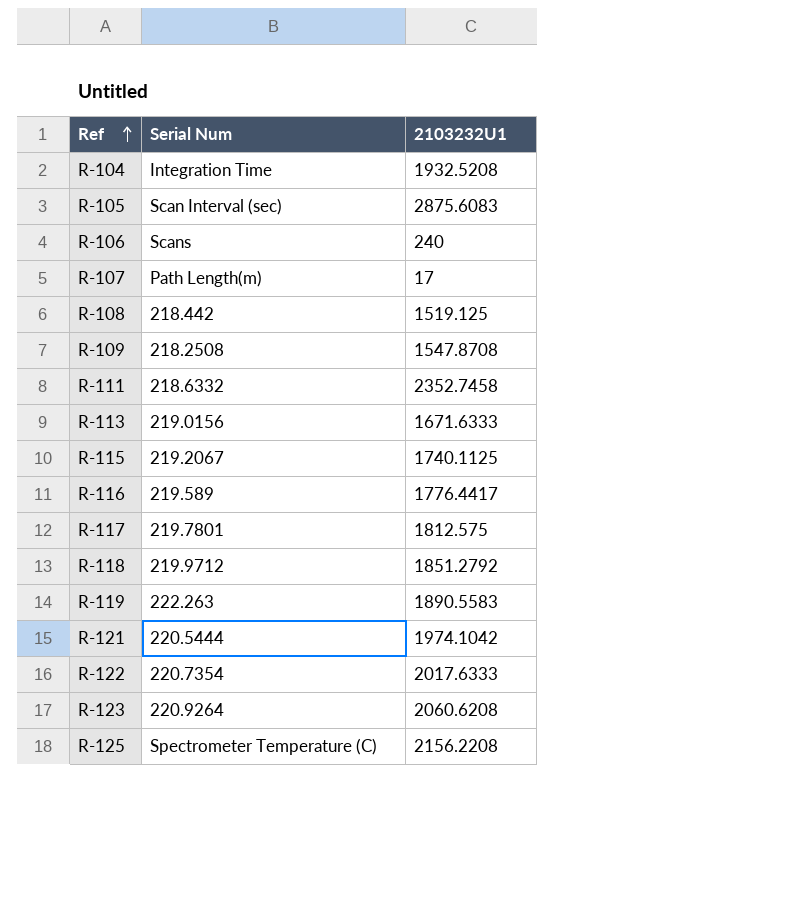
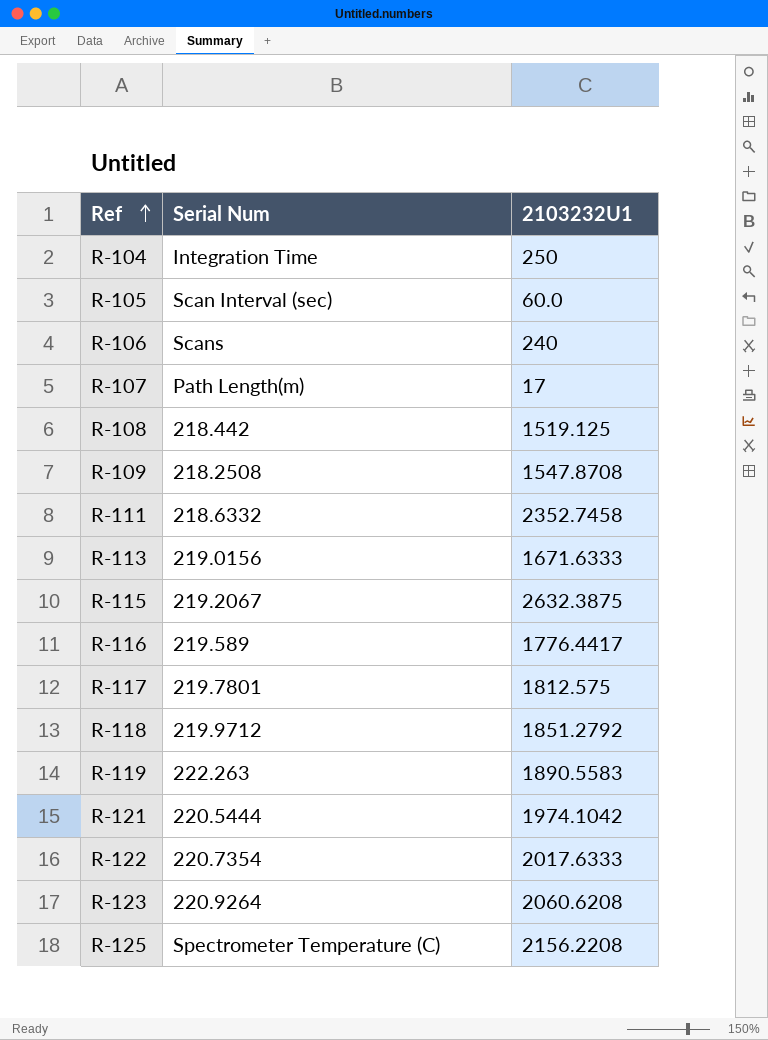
R-104 | 2103232U1: 1932.5208 -> 250
R-105 | 2103232U1: 2875.6083 -> 60.0
R-115 | 2103232U1: 1740.1125 -> 2632.3875

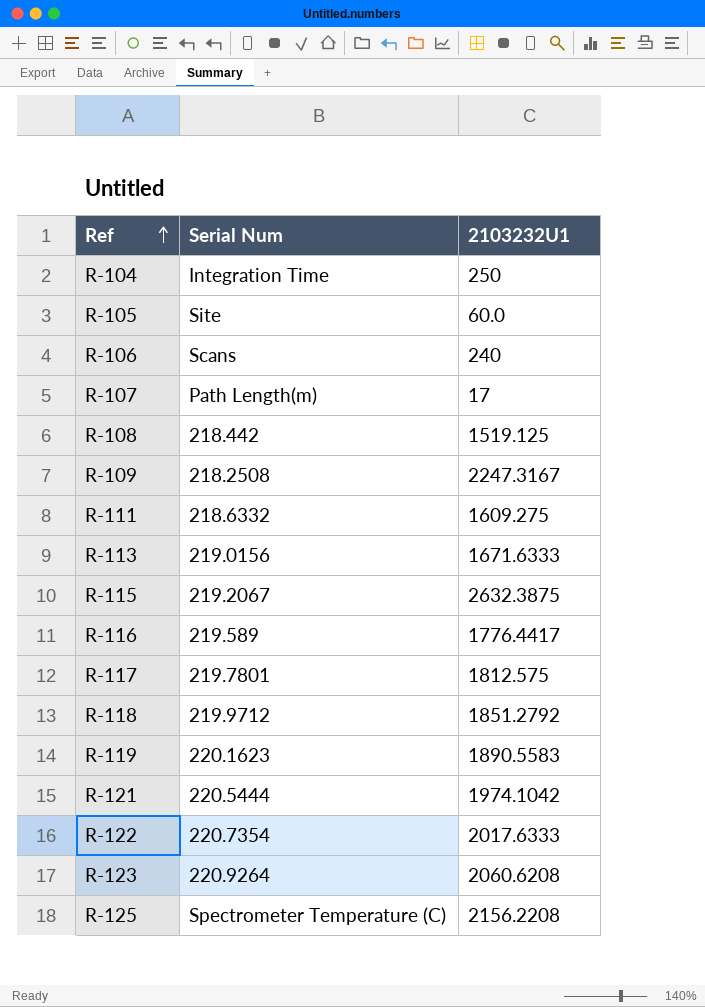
R-105 | Serial Num: Scan Interval (sec) -> Site
R-109 | 2103232U1: 1547.8708 -> 2247.3167
R-111 | 2103232U1: 2352.7458 -> 1609.275
R-119 | Serial Num: 222.263 -> 220.1623

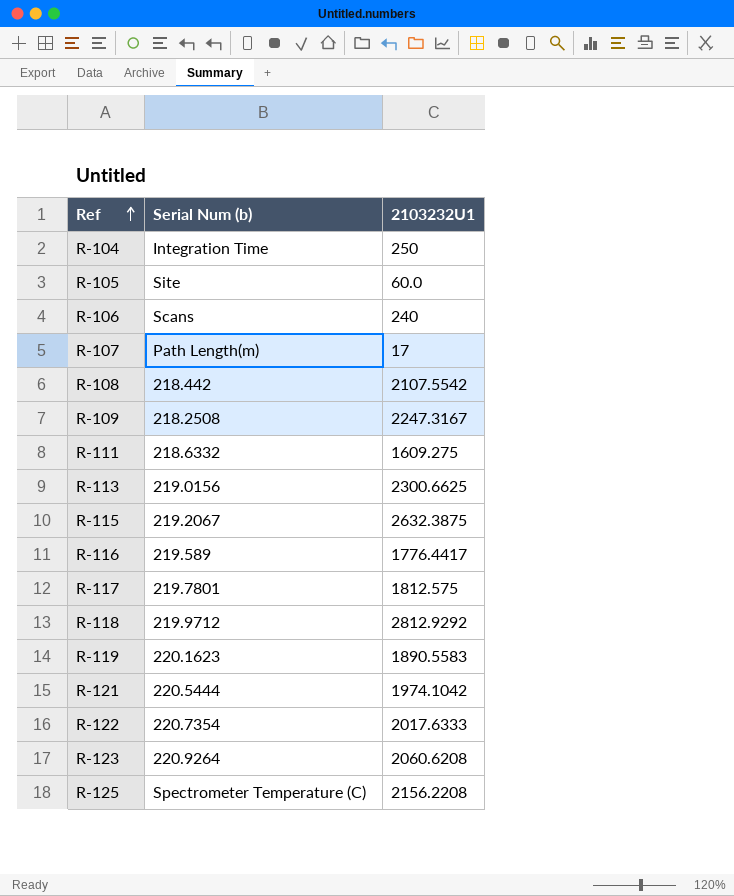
column name: Serial Num -> Serial Num (b)
R-108 | 2103232U1: 1519.125 -> 2107.5542
R-113 | 2103232U1: 1671.6333 -> 2300.6625
R-118 | 2103232U1: 1851.2792 -> 2812.9292

